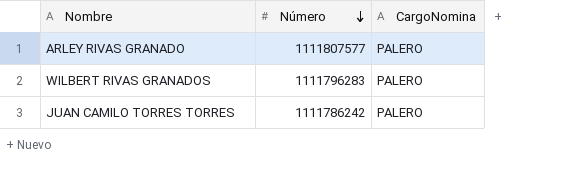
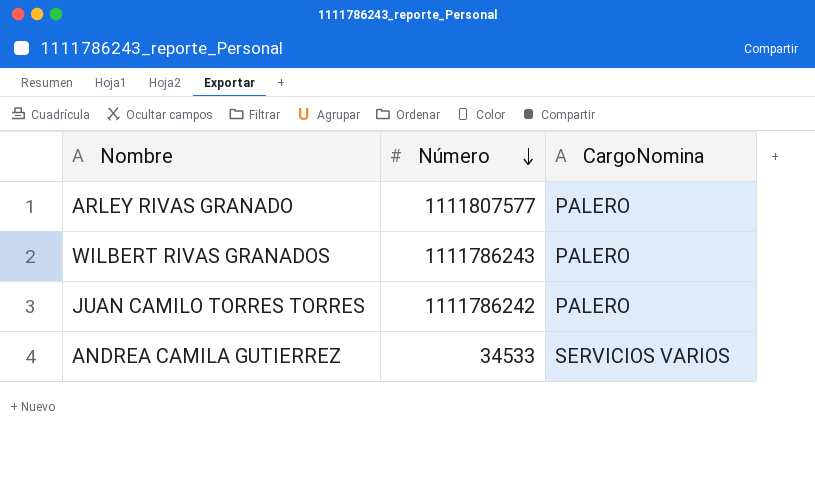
WILBERT RIVAS GRANADOS | Número: 1111796283 -> 1111786243
row ANDREA CAMILA GUTIERREZ: none -> 34533 | SERVICIOS VARIOS

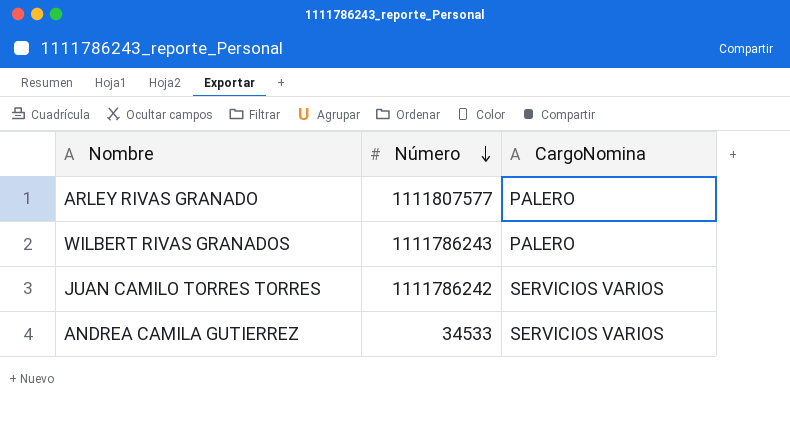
JUAN CAMILO TORRES TORRES | CargoNomina: PALERO -> SERVICIOS VARIOS

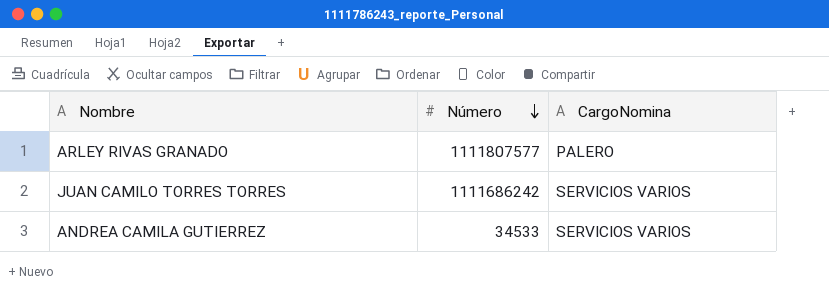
row WILBERT RIVAS GRANADOS: 1111786243 | PALERO -> none
JUAN CAMILO TORRES TORRES | Número: 1111786242 -> 1111686242

